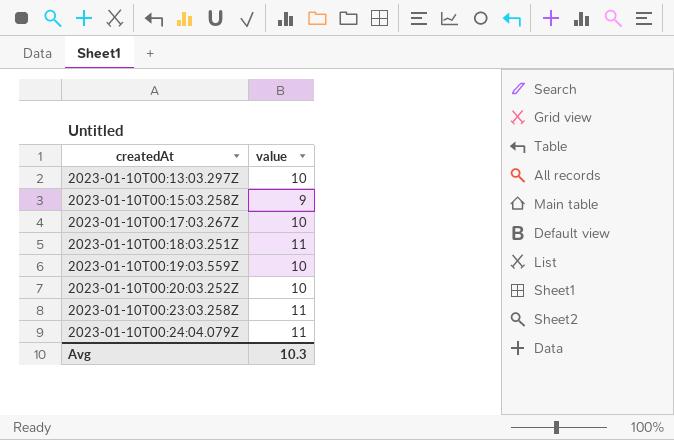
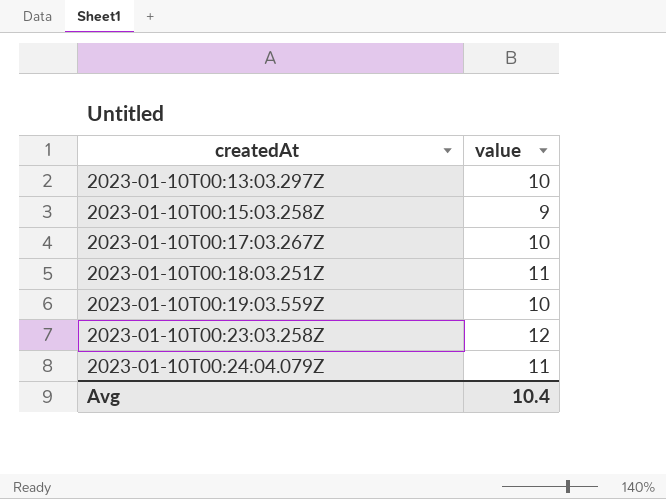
row 2023-01-10T00:20:03.252Z: 10 -> none
2023-01-10T00:23:03.258Z | value: 11 -> 12
Avg | value: 10.3 -> 10.4

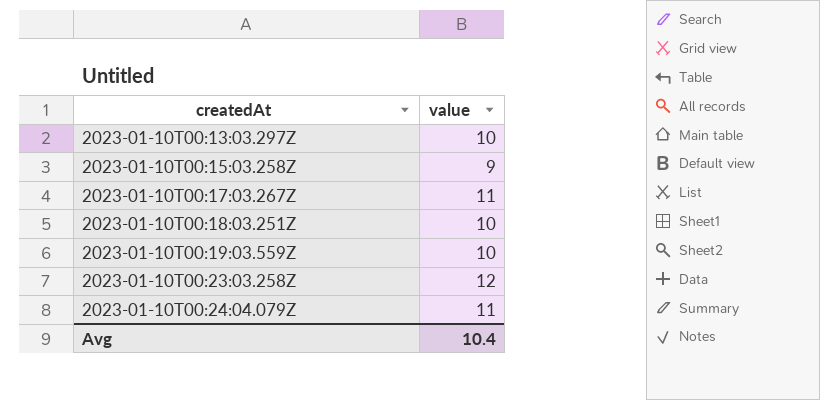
2023-01-10T00:17:03.267Z | value: 10 -> 11
2023-01-10T00:18:03.251Z | value: 11 -> 10

